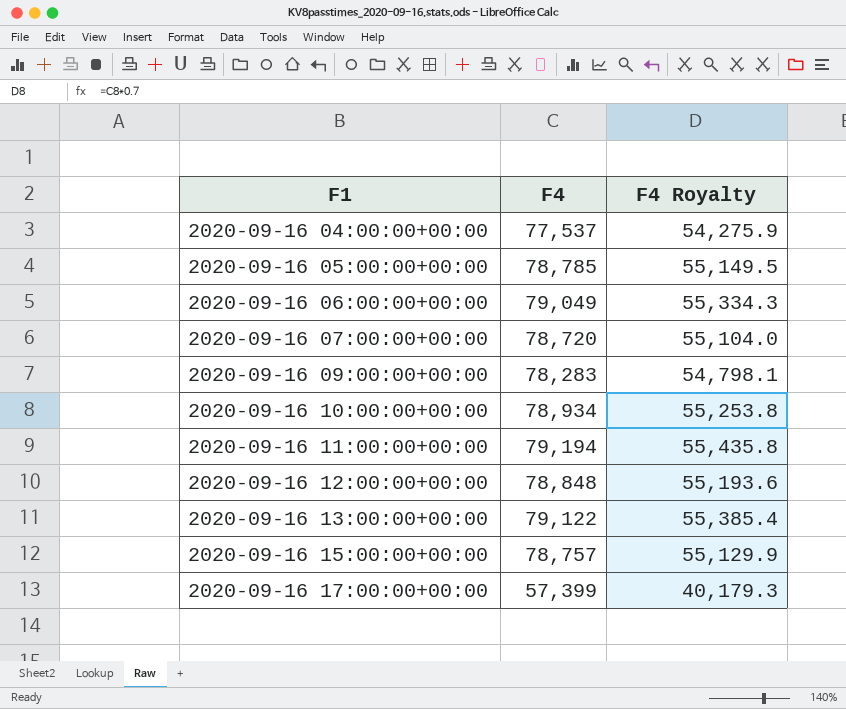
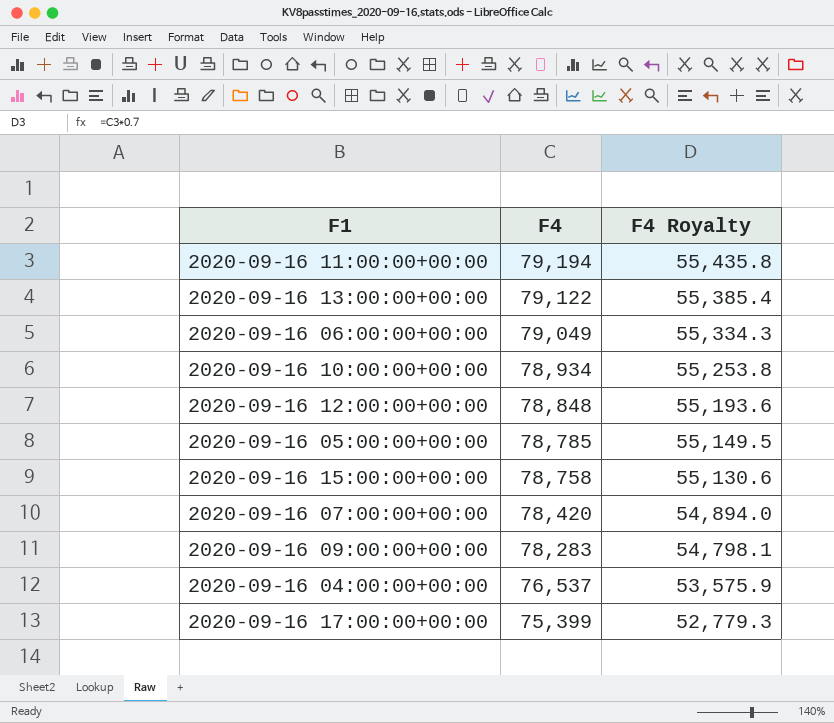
row order: F1 ascending -> F4 descending
2020-09-16 15:00:00+00:00 | F4: 78,757 -> 78,758
2020-09-16 15:00:00+00:00 | F4 Royalty: 55,129.9 -> 55,130.6
2020-09-16 07:00:00+00:00 | F4: 78,720 -> 78,420
2020-09-16 07:00:00+00:00 | F4 Royalty: 55,104.0 -> 54,894.0
2020-09-16 04:00:00+00:00 | F4: 77,537 -> 76,537
2020-09-16 04:00:00+00:00 | F4 Royalty: 54,275.9 -> 53,575.9
2020-09-16 17:00:00+00:00 | F4: 57,399 -> 75,399
2020-09-16 17:00:00+00:00 | F4 Royalty: 40,179.3 -> 52,779.3

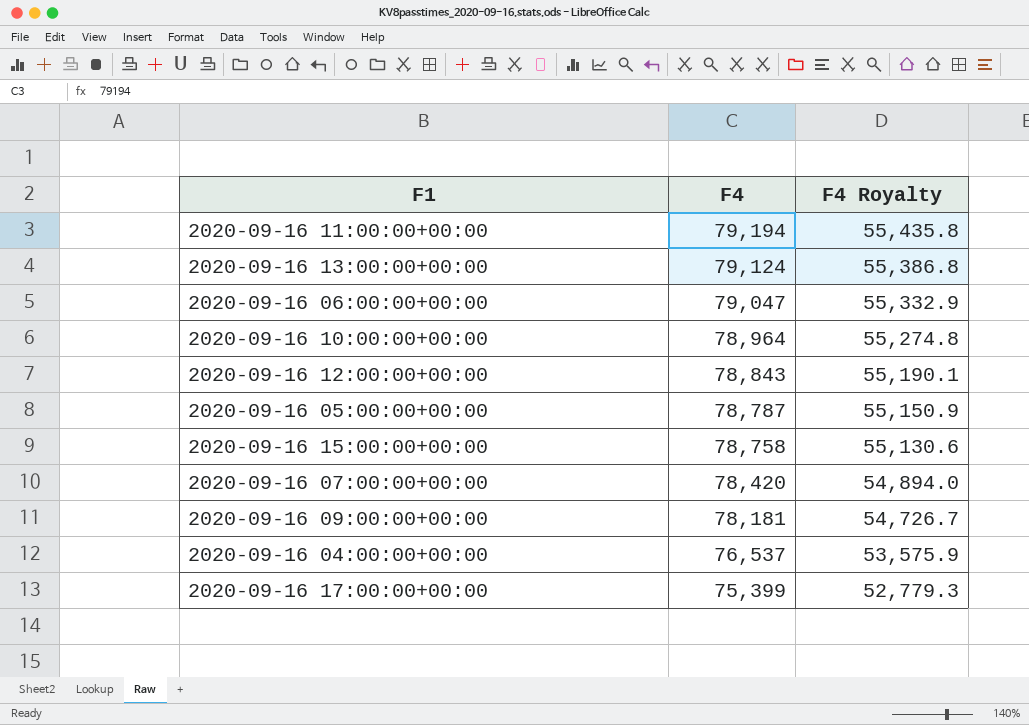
2020-09-16 13:00:00+00:00 | F4: 79,122 -> 79,124
2020-09-16 13:00:00+00:00 | F4 Royalty: 55,385.4 -> 55,386.8
2020-09-16 06:00:00+00:00 | F4: 79,049 -> 79,047
2020-09-16 06:00:00+00:00 | F4 Royalty: 55,334.3 -> 55,332.9
2020-09-16 10:00:00+00:00 | F4: 78,934 -> 78,964
2020-09-16 10:00:00+00:00 | F4 Royalty: 55,253.8 -> 55,274.8
2020-09-16 12:00:00+00:00 | F4: 78,848 -> 78,843
2020-09-16 12:00:00+00:00 | F4 Royalty: 55,193.6 -> 55,190.1
2020-09-16 05:00:00+00:00 | F4: 78,785 -> 78,787
2020-09-16 05:00:00+00:00 | F4 Royalty: 55,149.5 -> 55,150.9
2020-09-16 09:00:00+00:00 | F4: 78,283 -> 78,181
2020-09-16 09:00:00+00:00 | F4 Royalty: 54,798.1 -> 54,726.7

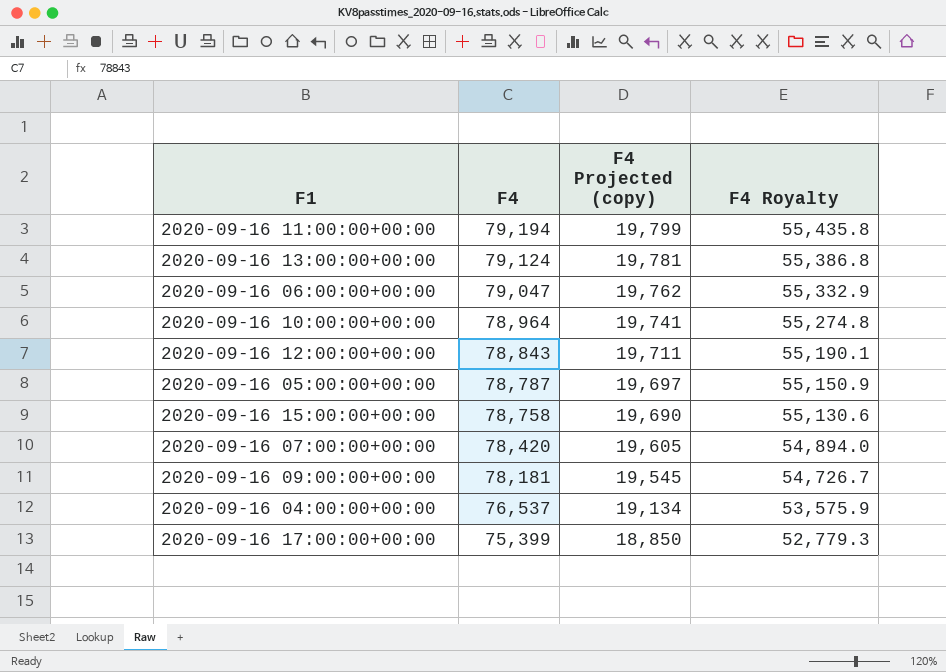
column F4 Projected (copy) | formula: none -> [F4] * 0.25

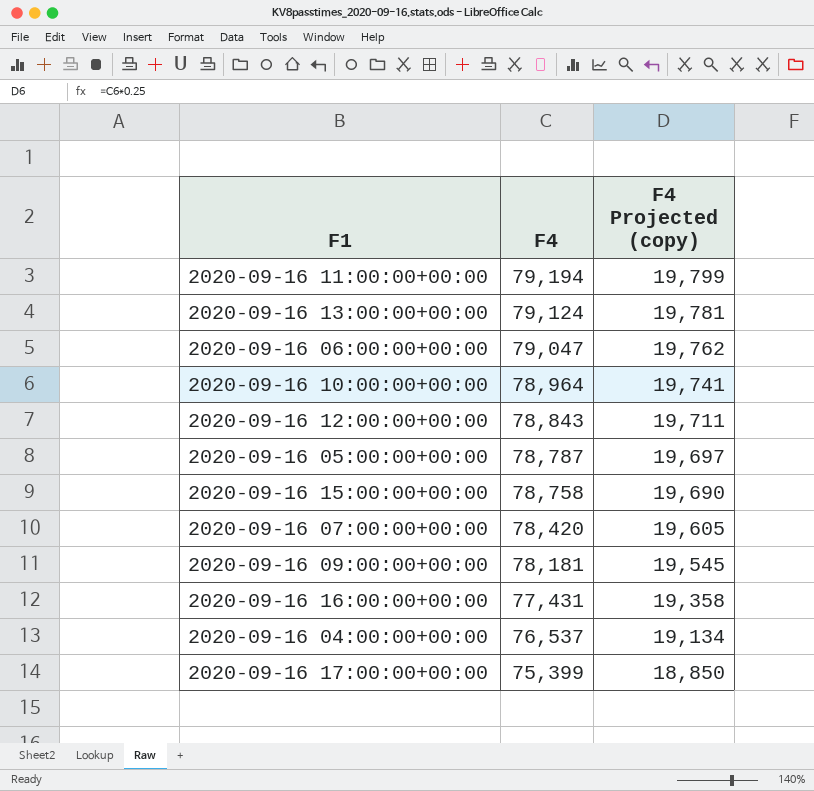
column F4 Royalty | formula: [F4] * 0.7 -> none
row 2020-09-16 16:00:00+00:00: none -> 77,431 | 19,358

